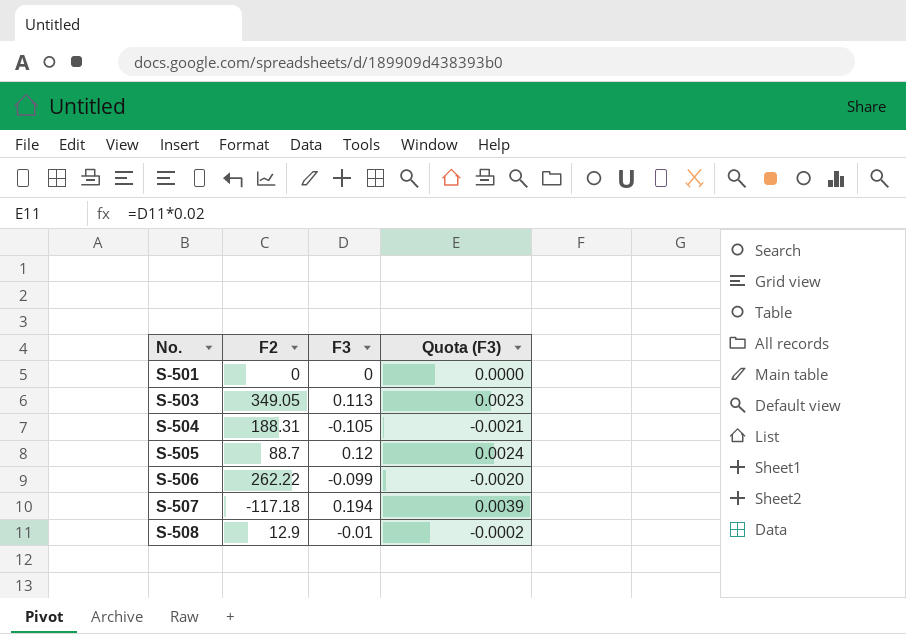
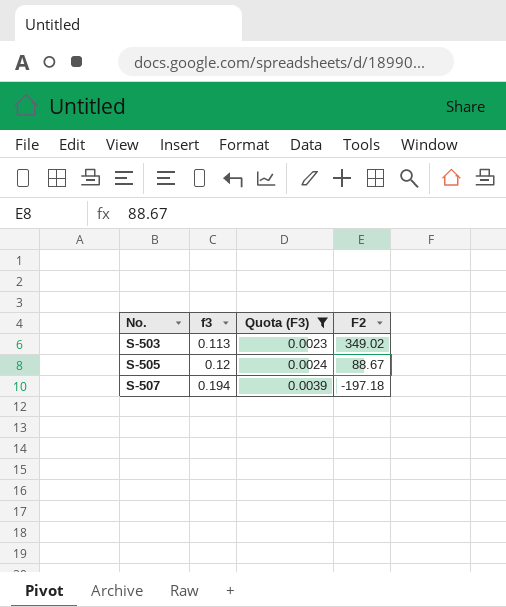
filter: none -> Quota (F3) >= 0.0023
column name: F3 -> f3
column F2 | position: 2 -> 4
S-503 | F2: 349.05 -> 349.02
S-505 | F2: 88.7 -> 88.67
S-507 | F2: -117.18 -> -197.18

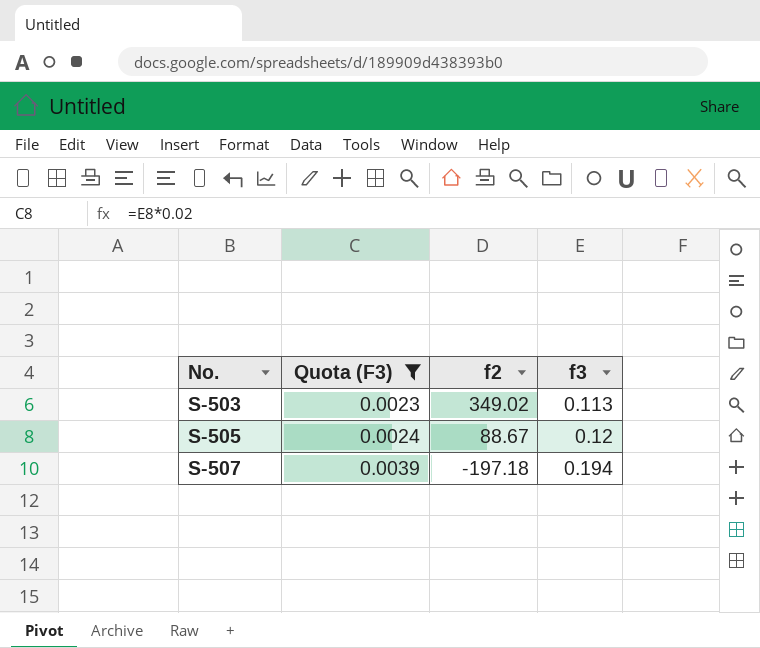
column name: F2 -> f2
column f3 | position: 2 -> 4

